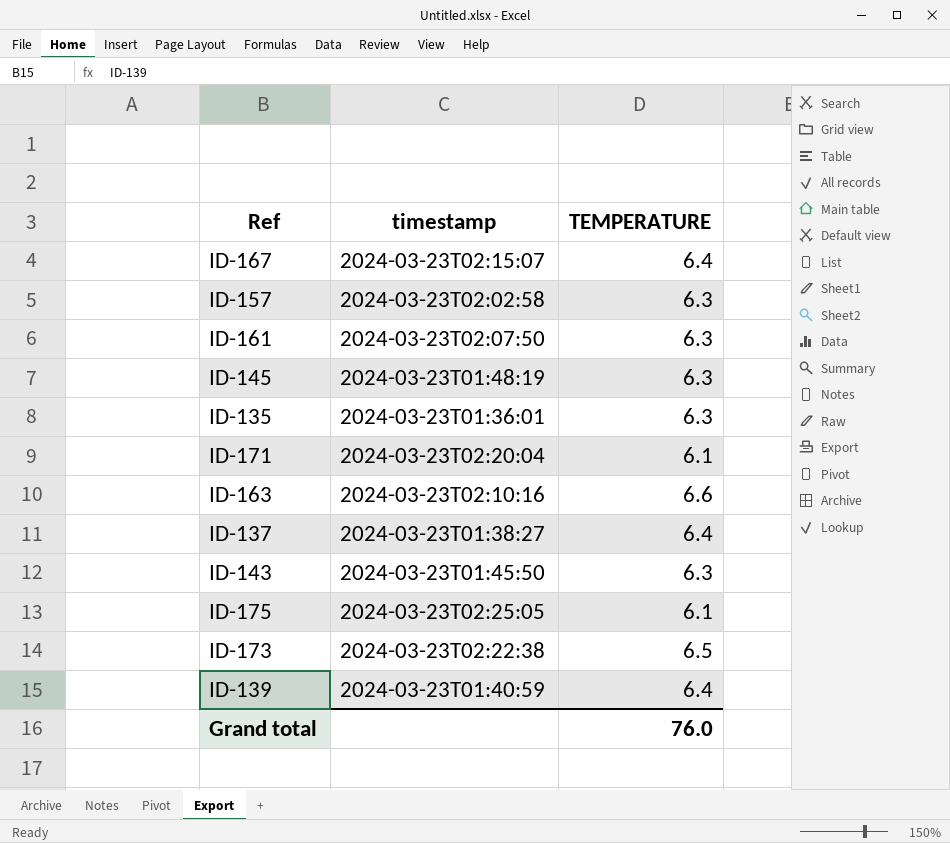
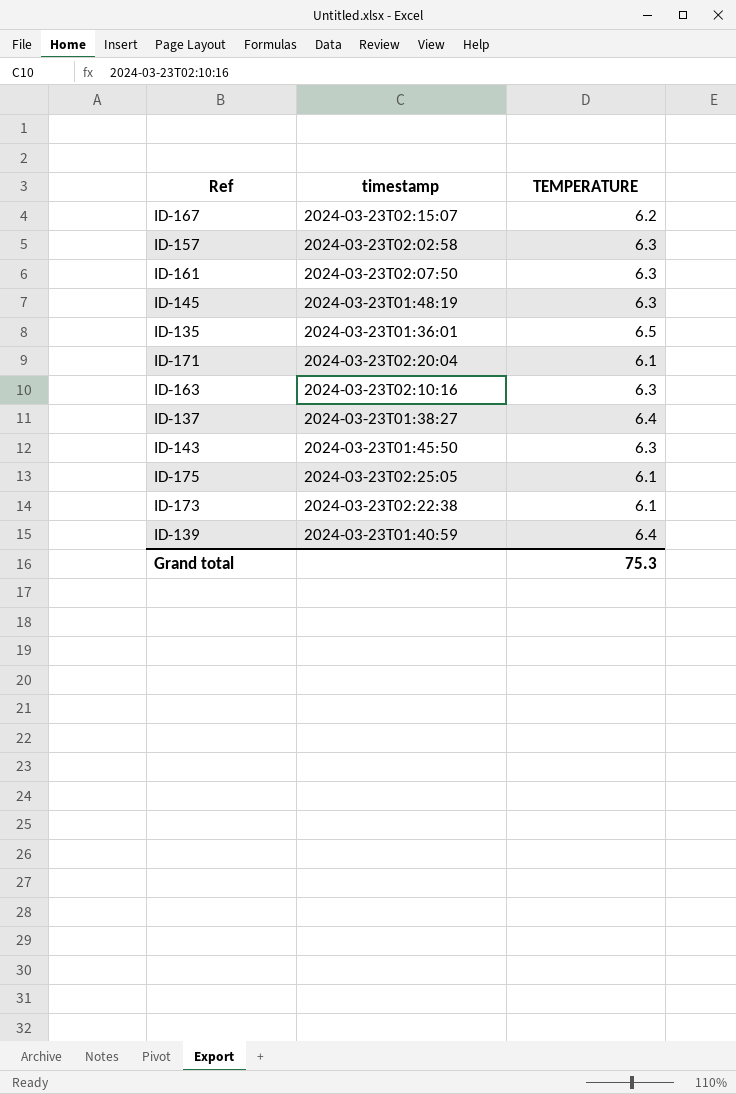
ID-167 | TEMPERATURE: 6.4 -> 6.2
ID-135 | TEMPERATURE: 6.3 -> 6.5
ID-163 | TEMPERATURE: 6.6 -> 6.3
ID-173 | TEMPERATURE: 6.5 -> 6.1
Grand total | TEMPERATURE: 76.0 -> 75.3

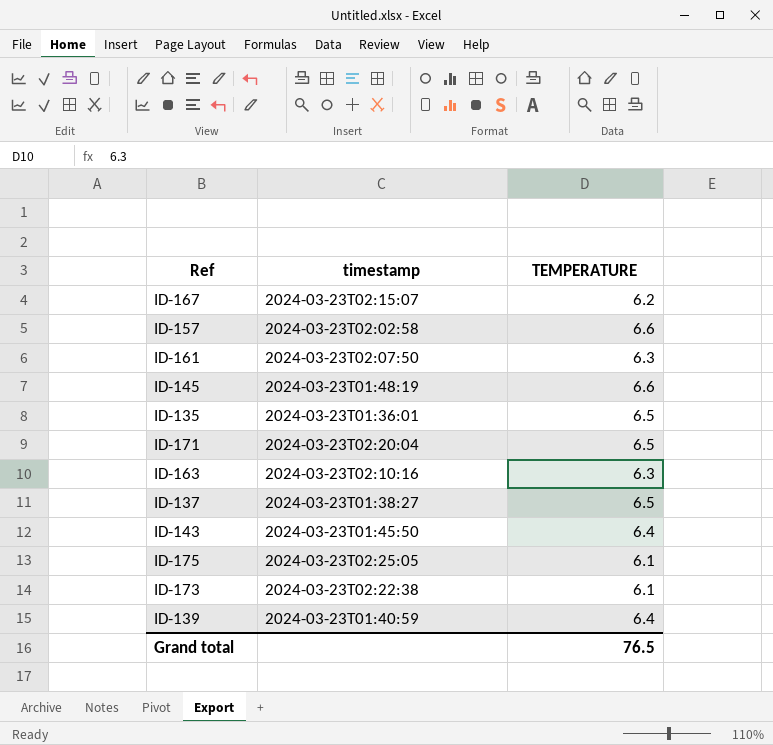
ID-157 | TEMPERATURE: 6.3 -> 6.6
ID-145 | TEMPERATURE: 6.3 -> 6.6
ID-171 | TEMPERATURE: 6.1 -> 6.5
ID-137 | TEMPERATURE: 6.4 -> 6.5
ID-143 | TEMPERATURE: 6.3 -> 6.4
Grand total | TEMPERATURE: 75.3 -> 76.5

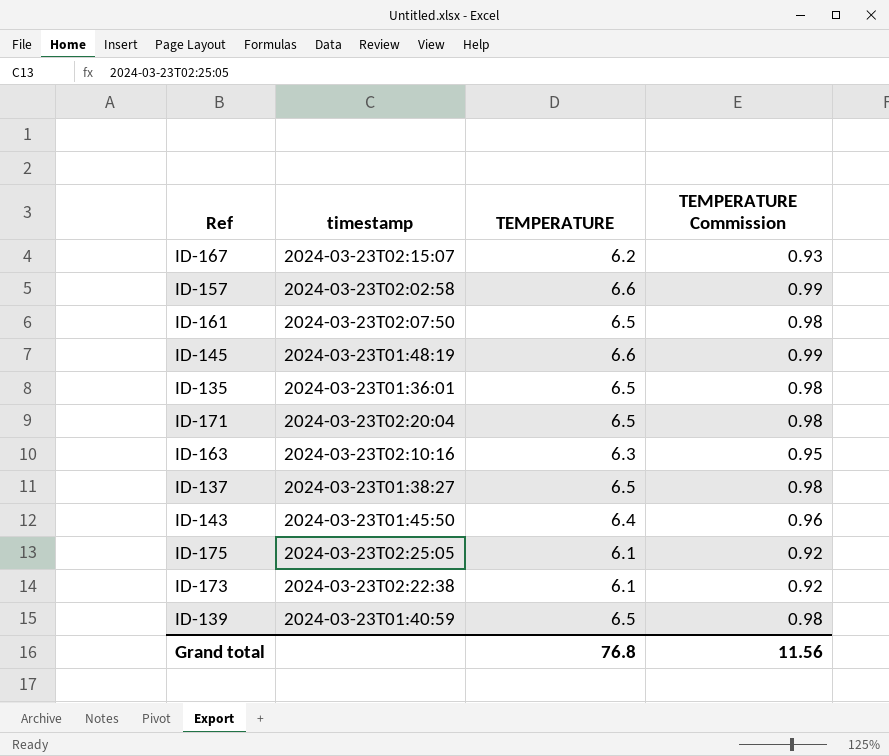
column TEMPERATURE Commission | formula: none -> [TEMPERATURE] * 0.15
ID-161 | TEMPERATURE: 6.3 -> 6.5
ID-139 | TEMPERATURE: 6.4 -> 6.5
Grand total | TEMPERATURE: 76.5 -> 76.8

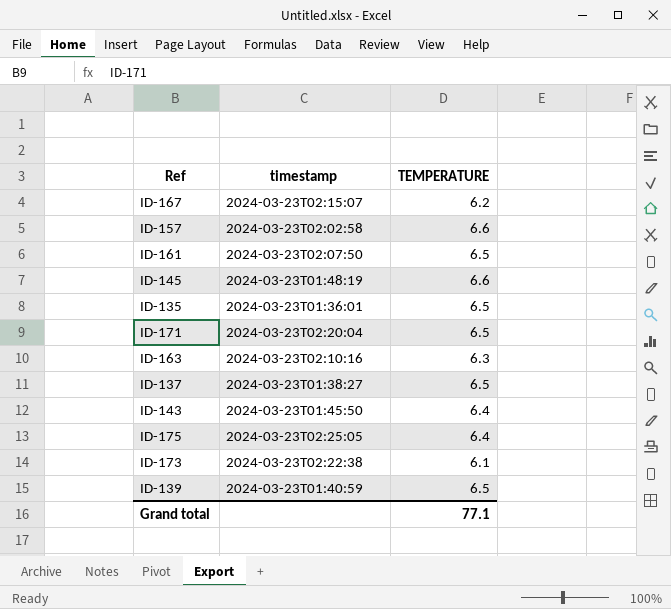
column TEMPERATURE Commission | formula: [TEMPERATURE] * 0.15 -> none
ID-175 | TEMPERATURE: 6.1 -> 6.4
Grand total | TEMPERATURE: 76.8 -> 77.1

